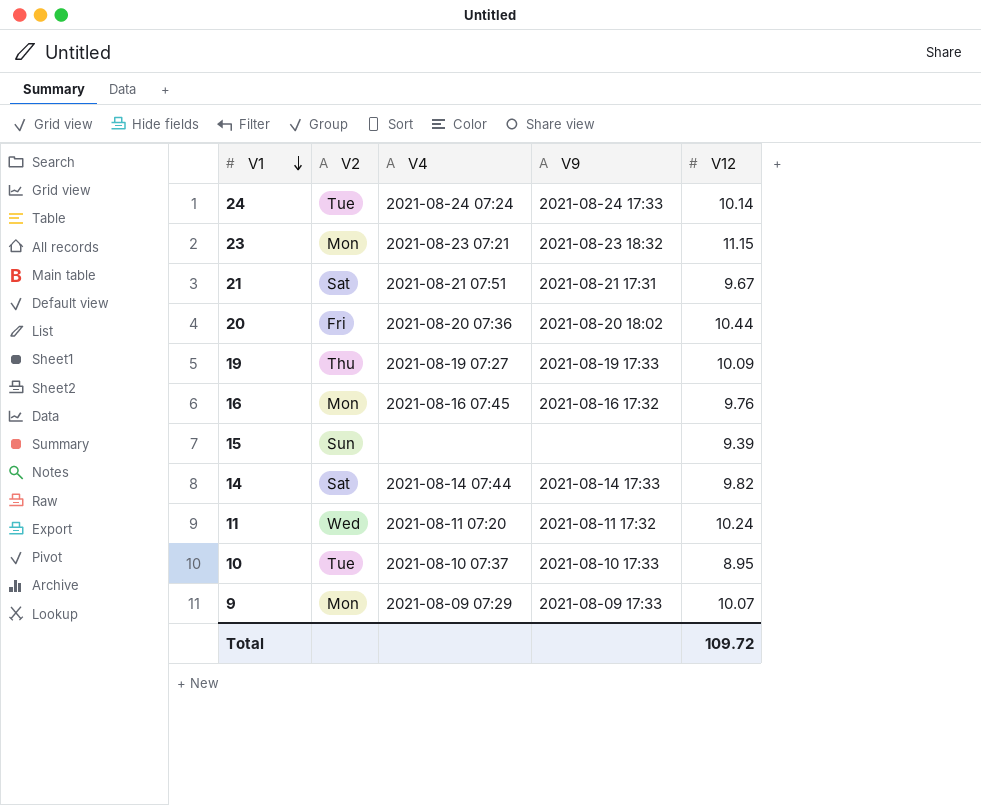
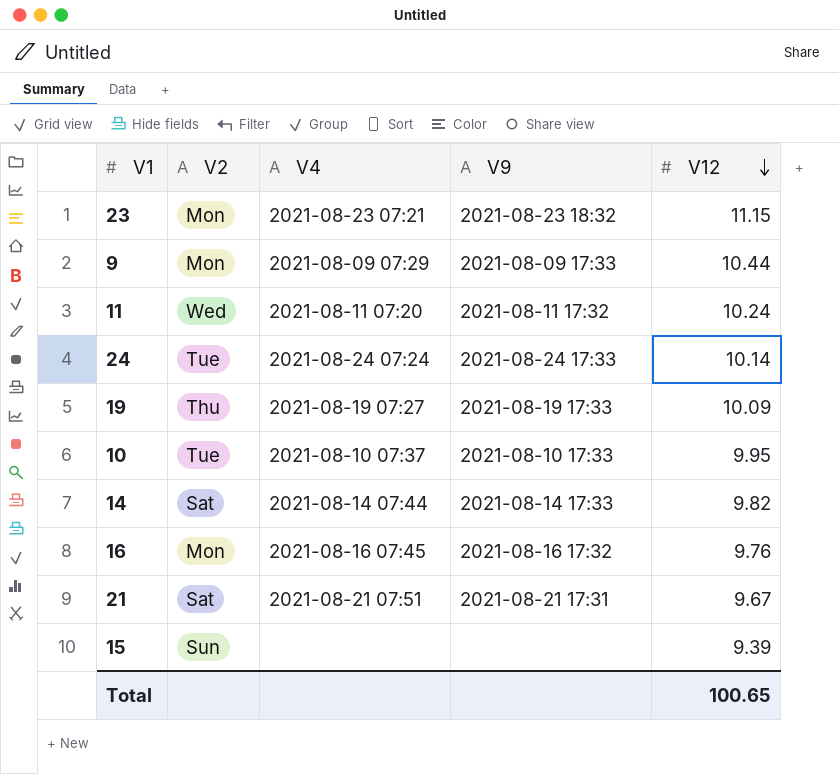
row order: V1 descending -> V12 descending
row 20: Fri | 2021-08-20 07:36 | 2021-08-20 18:02 | 10.44 -> none
9 | V12: 10.07 -> 10.44
10 | V12: 8.95 -> 9.95
Total | V12: 109.72 -> 100.65

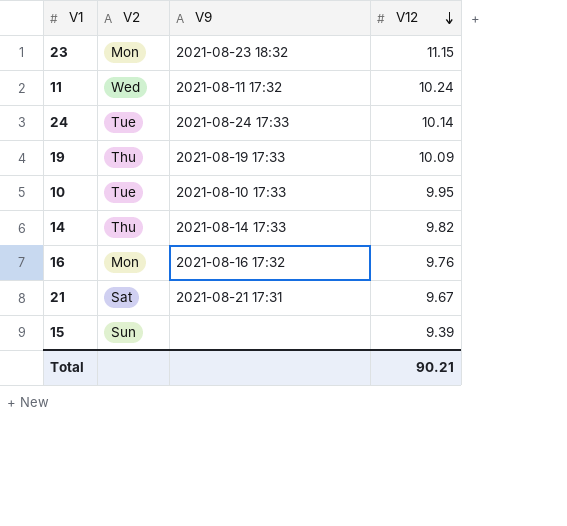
column V4 | position: 3 -> none
row 9: Mon | 2021-08-09 07:29 | 2021-08-09 17:33 | 10.44 -> none
14 | V2: Sat -> Thu
Total | V12: 100.65 -> 90.21

